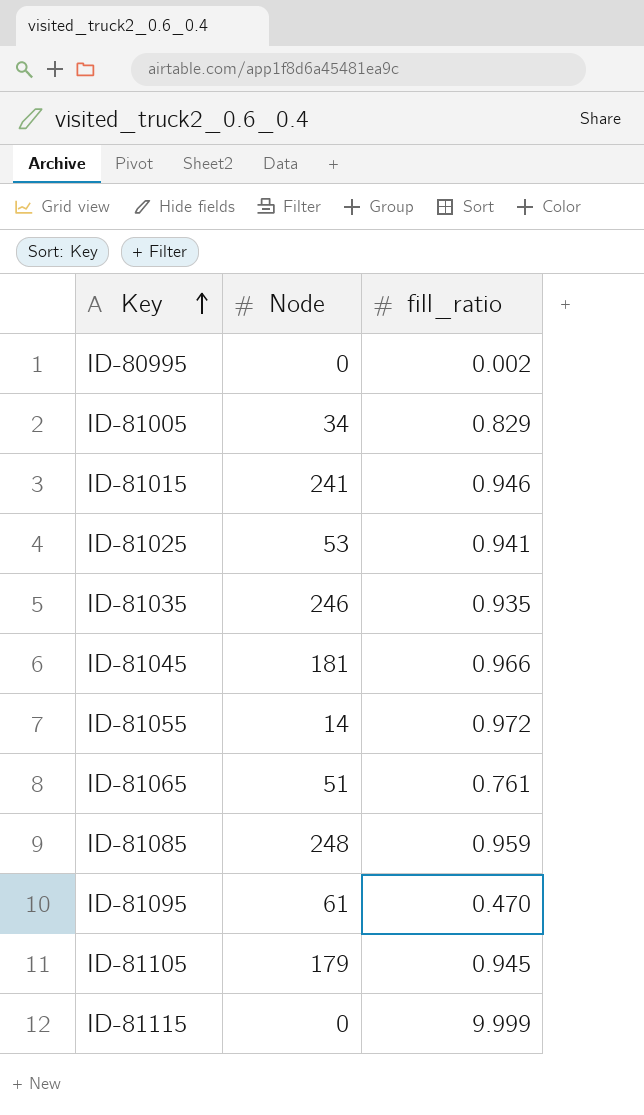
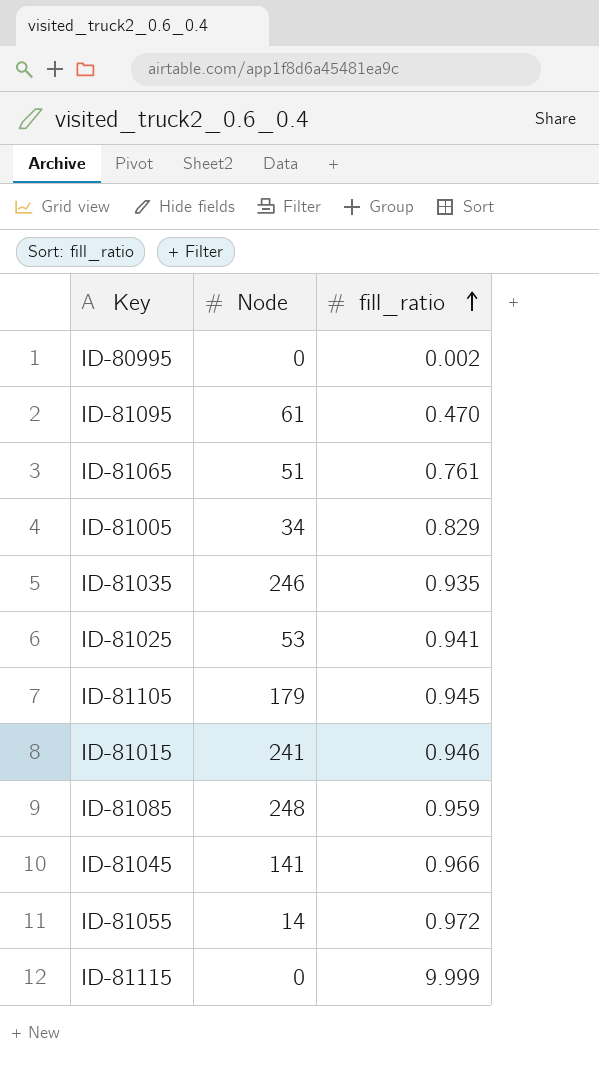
row order: Key ascending -> fill_ratio ascending
ID-81045 | Node: 181 -> 141

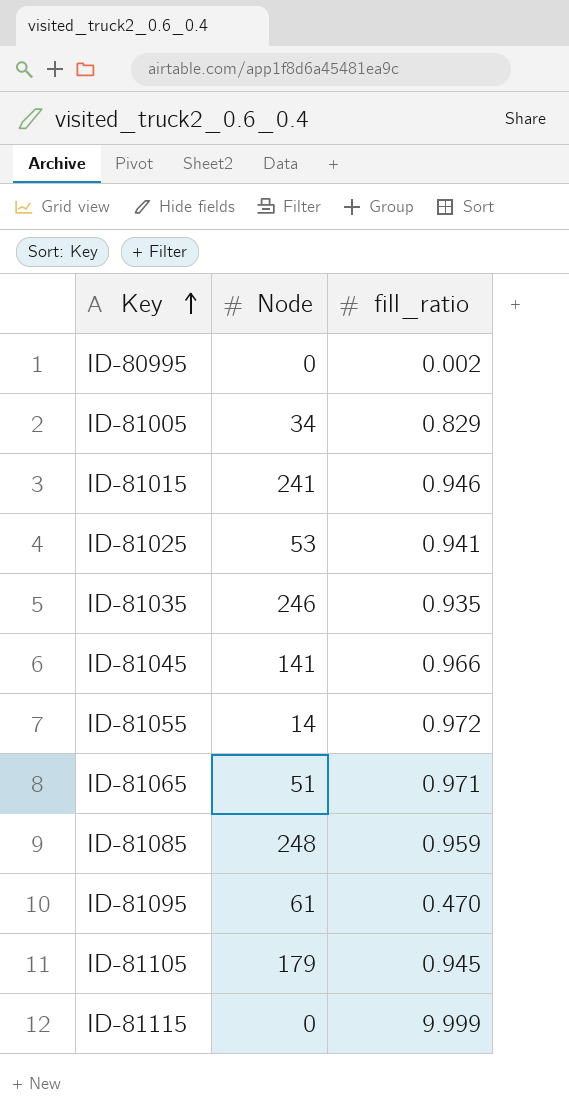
row order: fill_ratio ascending -> Key ascending
ID-81065 | fill_ratio: 0.761 -> 0.971

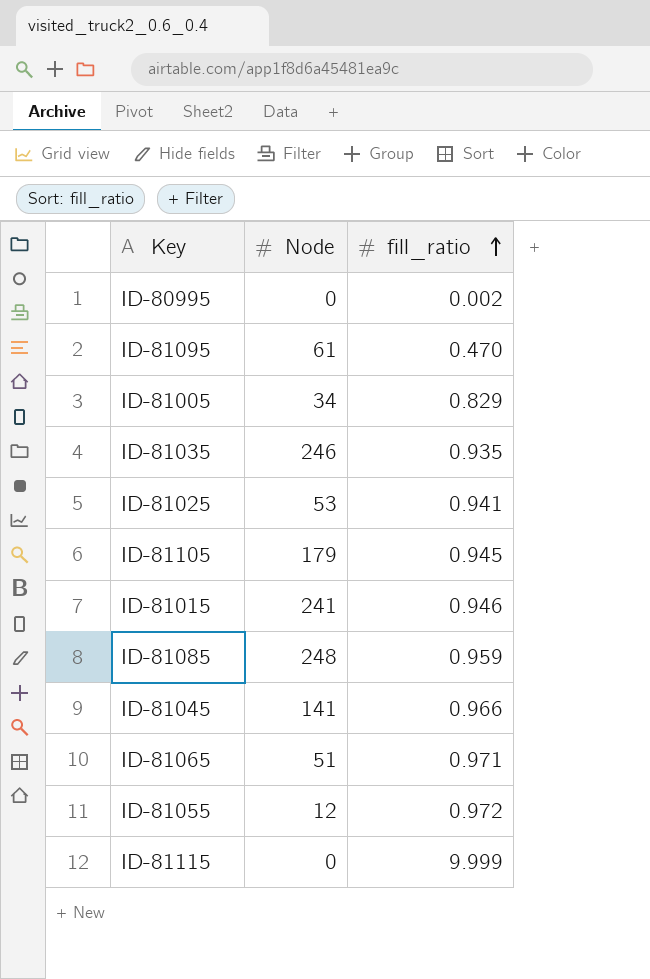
row order: Key ascending -> fill_ratio ascending
ID-81055 | Node: 14 -> 12

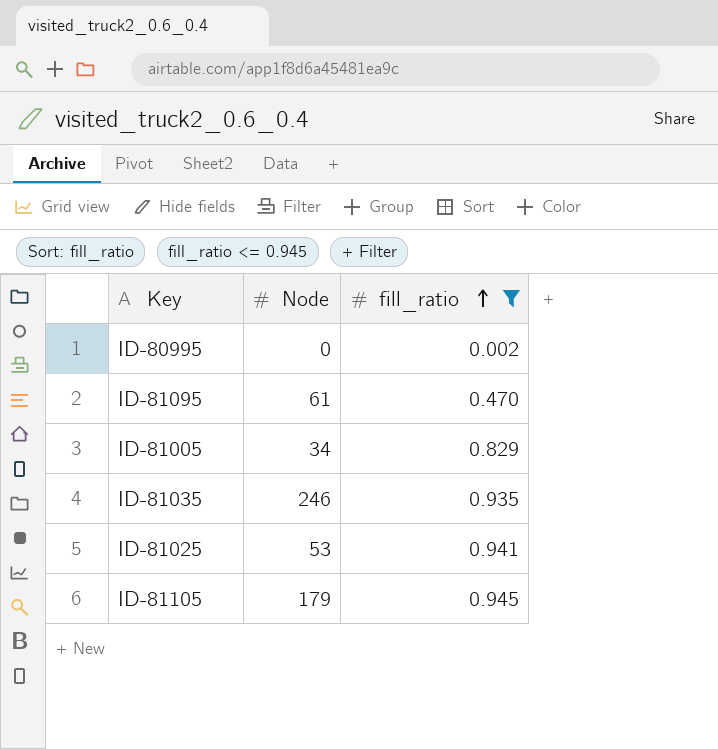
filter: none -> fill_ratio <= 0.945

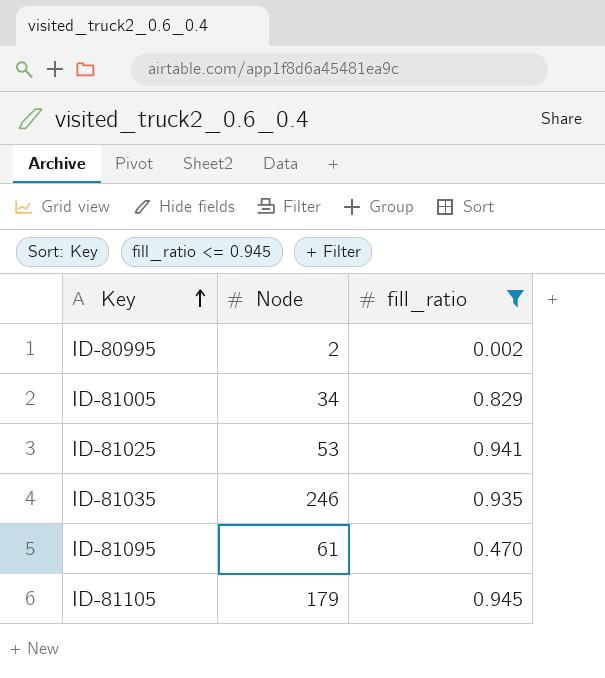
row order: fill_ratio ascending -> Key ascending
ID-80995 | Node: 0 -> 2

